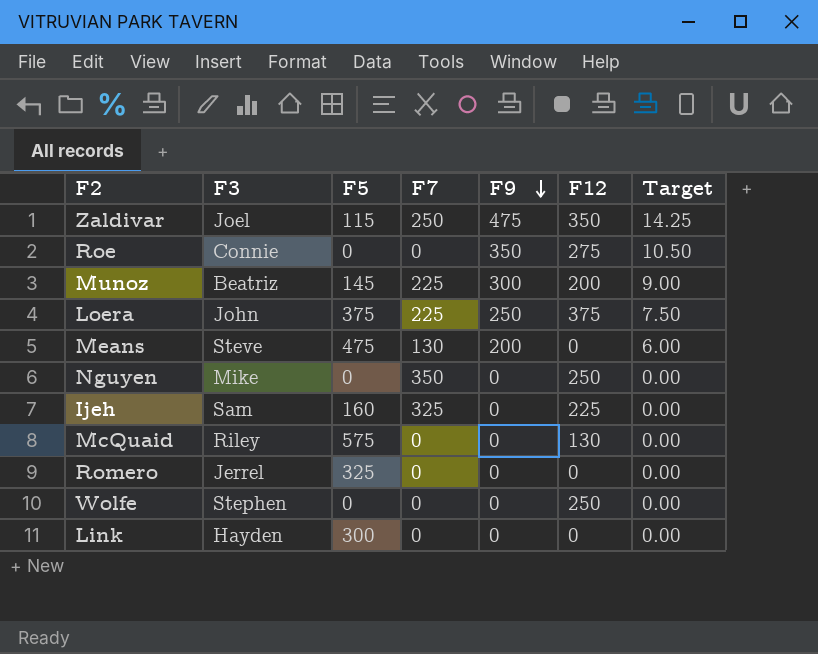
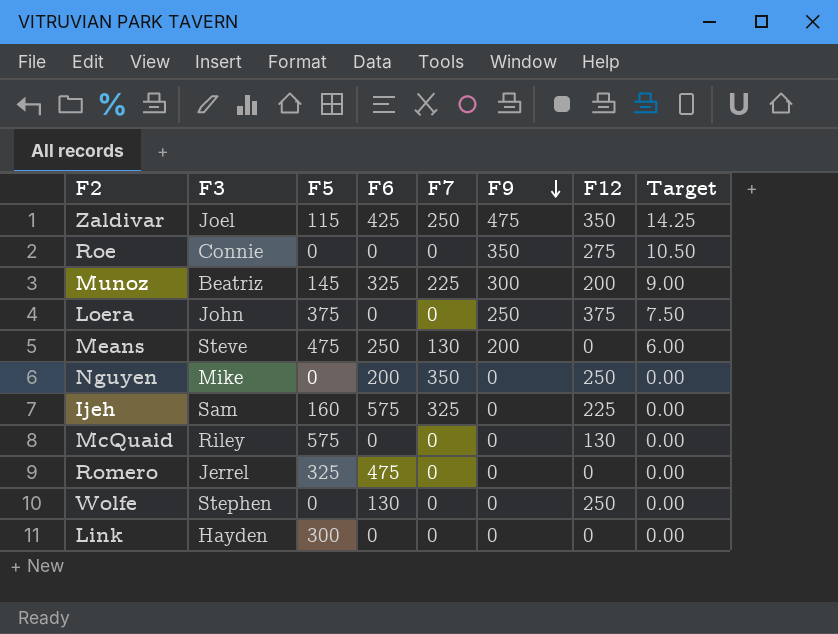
column F6 | position: none -> 4
Loera | F7: 225 -> 0

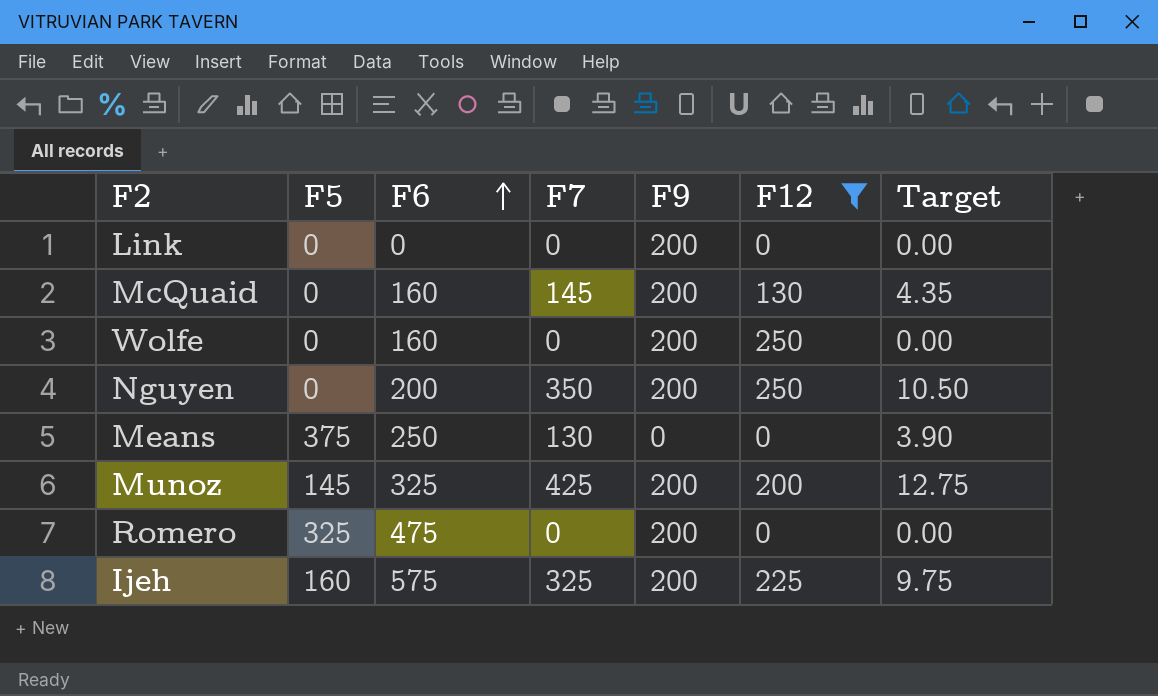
filter: none -> F12 <= 250
row order: F9 descending -> F6 ascending
column F3 | position: 2 -> none
column Target | formula: [F9] * 0.03 -> [F7] * 0.03
Link | F5: 300 -> 0
Link | F9: 0 -> 200
McQuaid | F5: 575 -> 0
McQuaid | F6: 0 -> 160
McQuaid | F7: 0 -> 145
McQuaid | F9: 0 -> 200
Wolfe | F6: 130 -> 160
Wolfe | F9: 0 -> 200
Nguyen | F9: 0 -> 200
Means | F5: 475 -> 375
Means | F9: 200 -> 0
Munoz | F7: 225 -> 425
Munoz | F9: 300 -> 200
Romero | F9: 0 -> 200
Ijeh | F9: 0 -> 200

